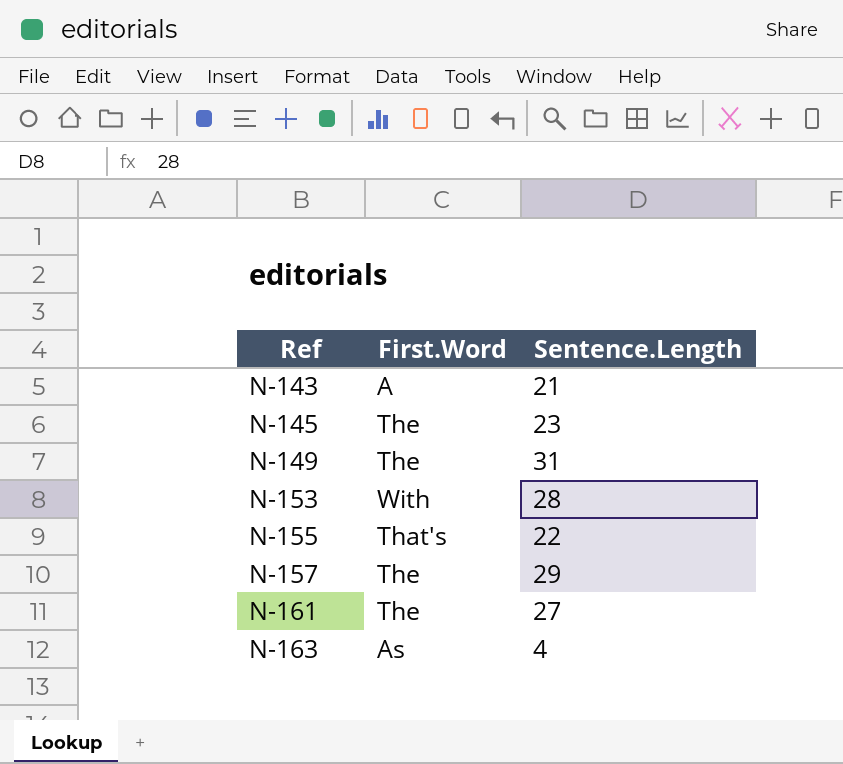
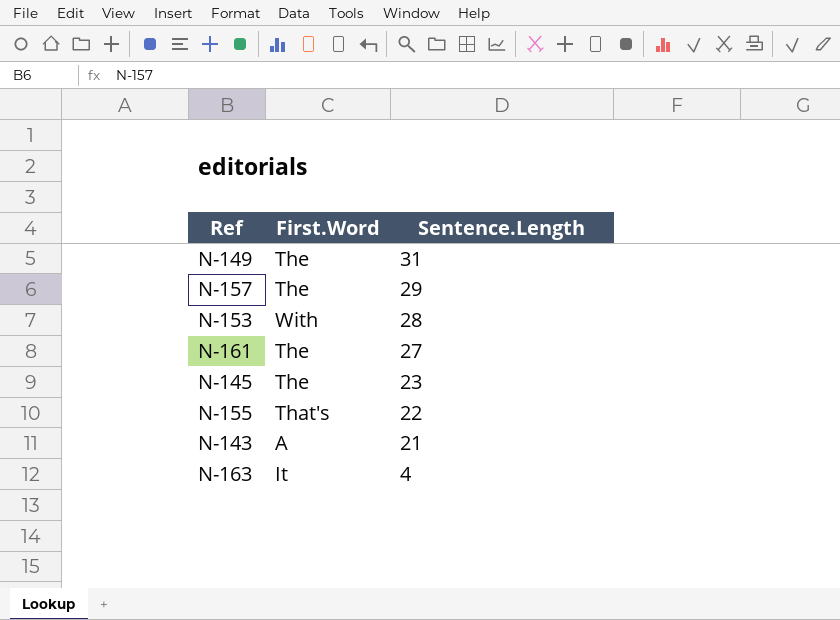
row order: Ref ascending -> Sentence.Length descending
N-163 | First.Word: As -> It

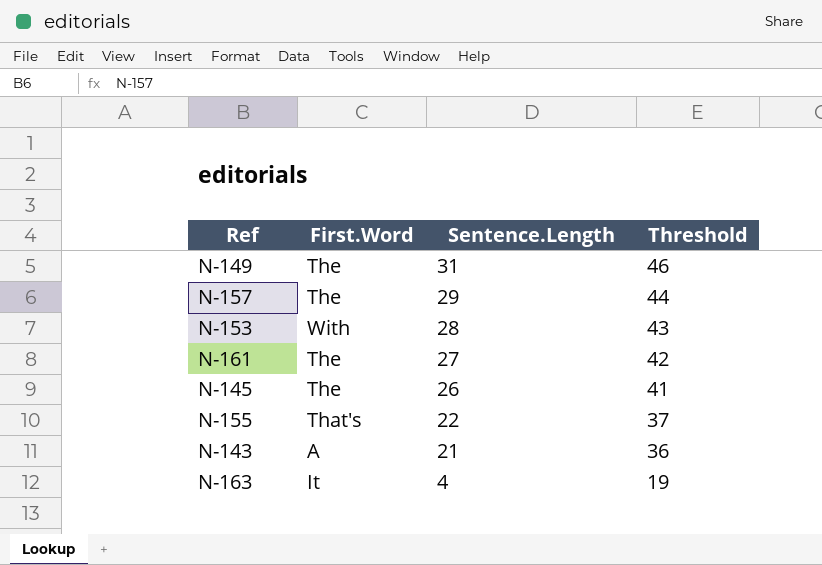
column Threshold | formula: none -> [Sentence.Length] + 15
N-145 | Sentence.Length: 23 -> 26

